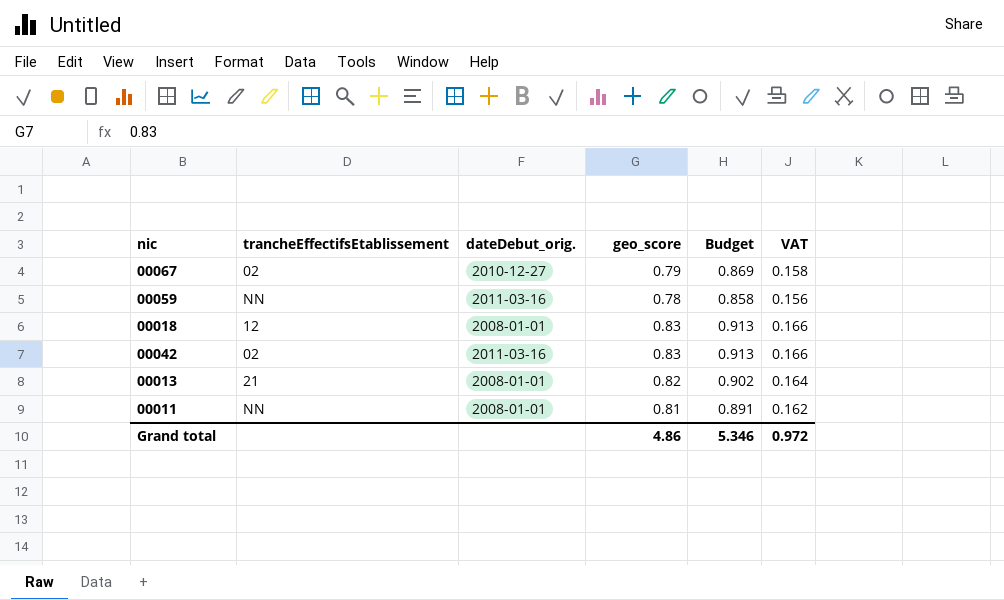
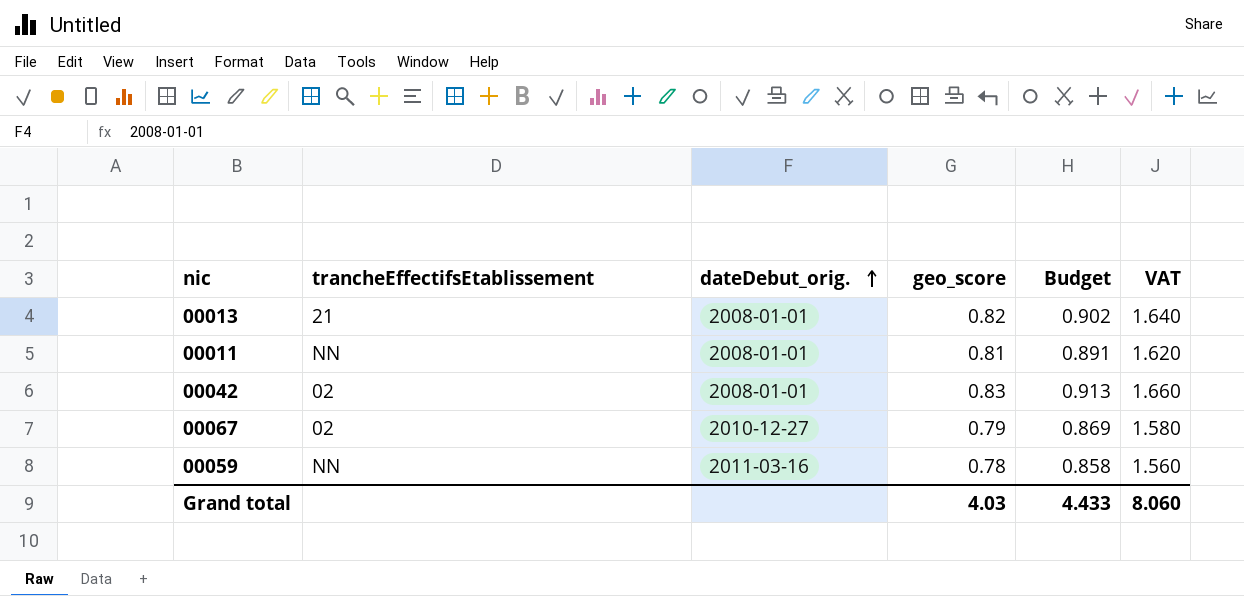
row order: none -> dateDebut_orig. ascending
column VAT | formula: [geo_score] * 0.2 -> [geo_score] * 2
row 00018: 12 | 2008-01-01 | 0.83 | 0.913 | 0.166 -> none
00042 | dateDebut_orig.: 2011-03-16 -> 2008-01-01
Grand total | geo_score: 4.86 -> 4.03
Grand total | Budget: 5.346 -> 4.433
Grand total | VAT: 0.972 -> 8.060

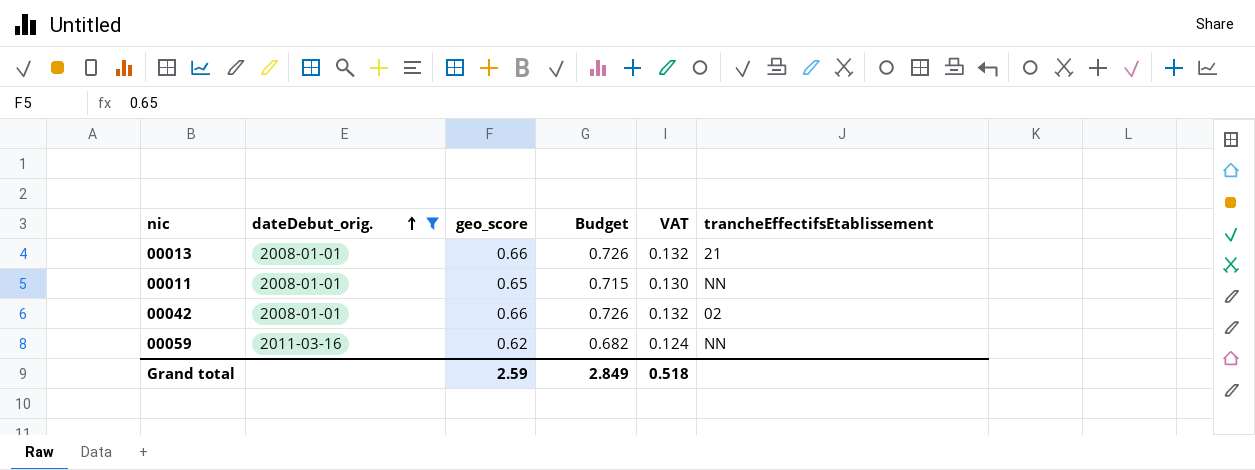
filter: none -> dateDebut_orig. != 2010-12-27
column VAT | formula: [geo_score] * 2 -> [geo_score] * 0.2
column trancheEffectifsEtablissement | position: 2 -> 6
00013 | geo_score: 0.82 -> 0.66
00013 | Budget: 0.902 -> 0.726
00011 | geo_score: 0.81 -> 0.65
00011 | Budget: 0.891 -> 0.715
00042 | geo_score: 0.83 -> 0.66
00042 | Budget: 0.913 -> 0.726
00059 | geo_score: 0.78 -> 0.62
00059 | Budget: 0.858 -> 0.682
Grand total | geo_score: 4.03 -> 2.59
Grand total | Budget: 4.433 -> 2.849
Grand total | VAT: 8.060 -> 0.518

